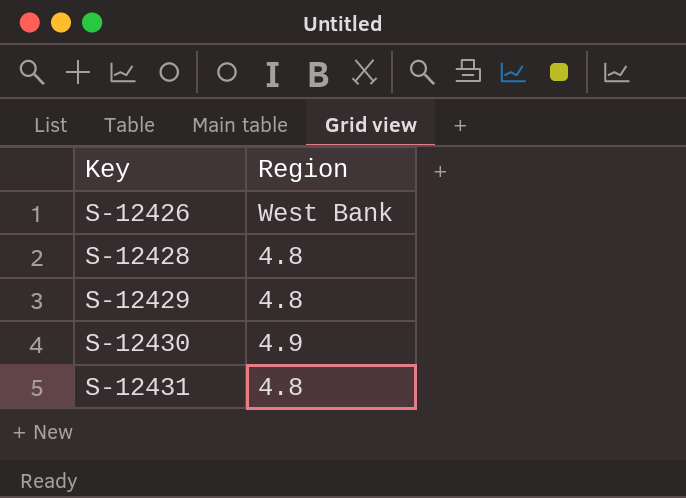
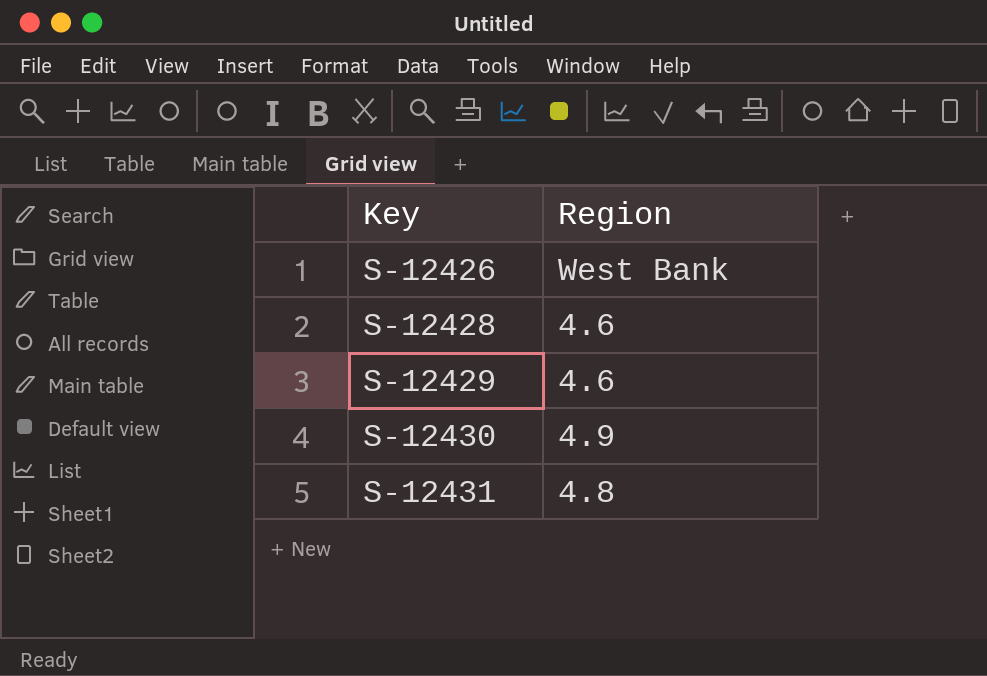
S-12428 | Region: 4.8 -> 4.6
S-12429 | Region: 4.8 -> 4.6

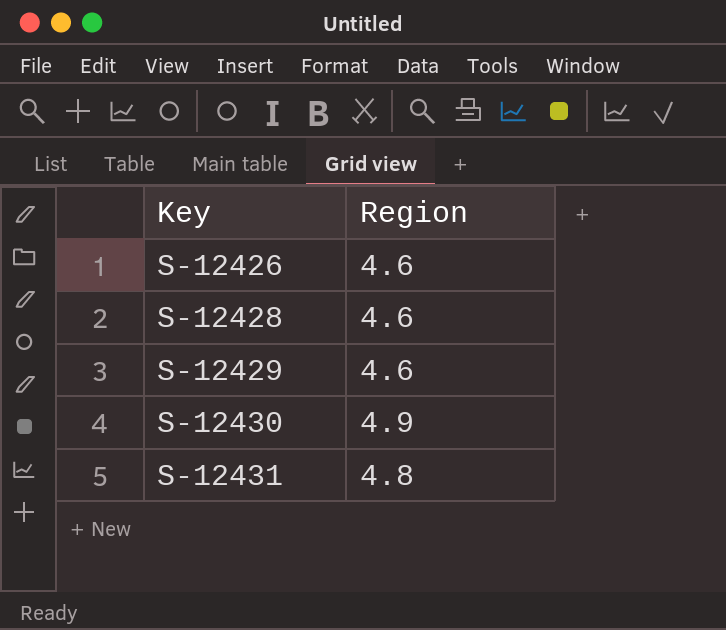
S-12426 | Region: West Bank -> 4.6

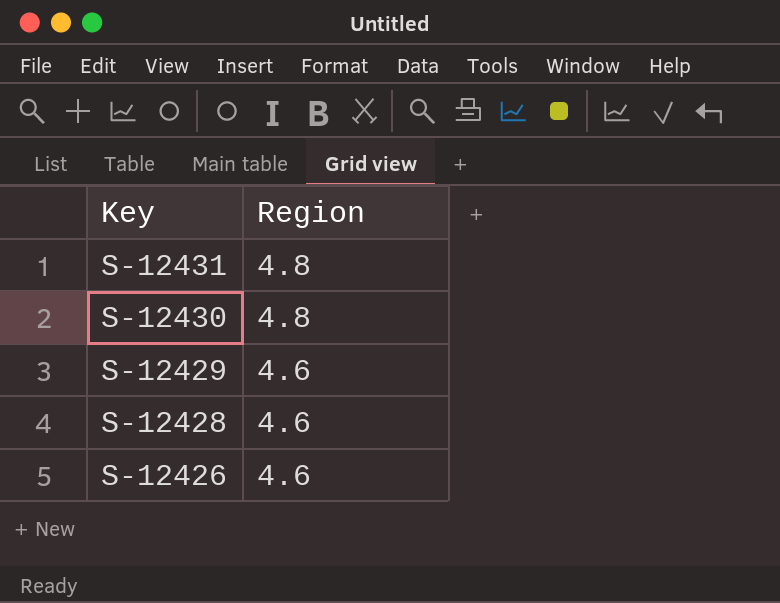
row order: Key ascending -> Key descending
S-12430 | Region: 4.9 -> 4.8

